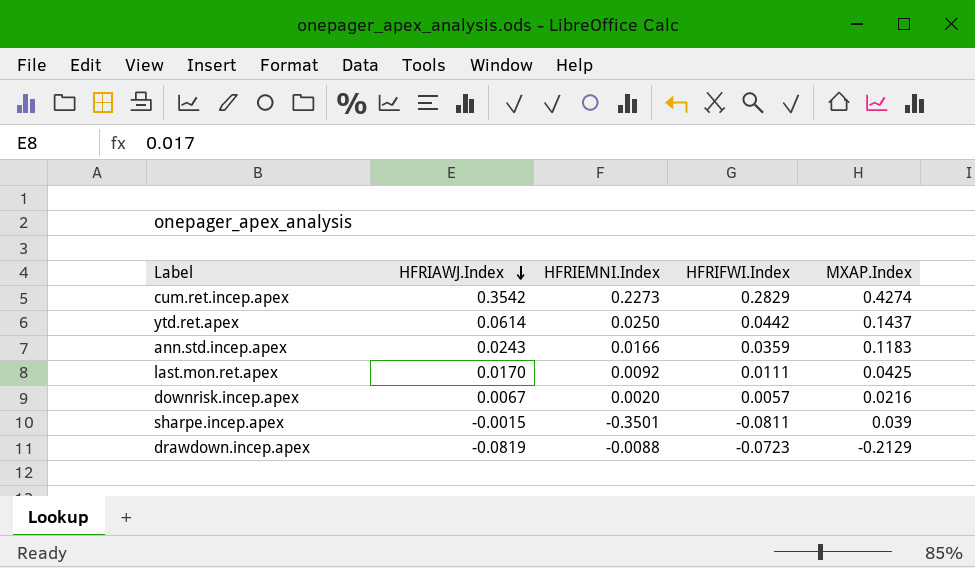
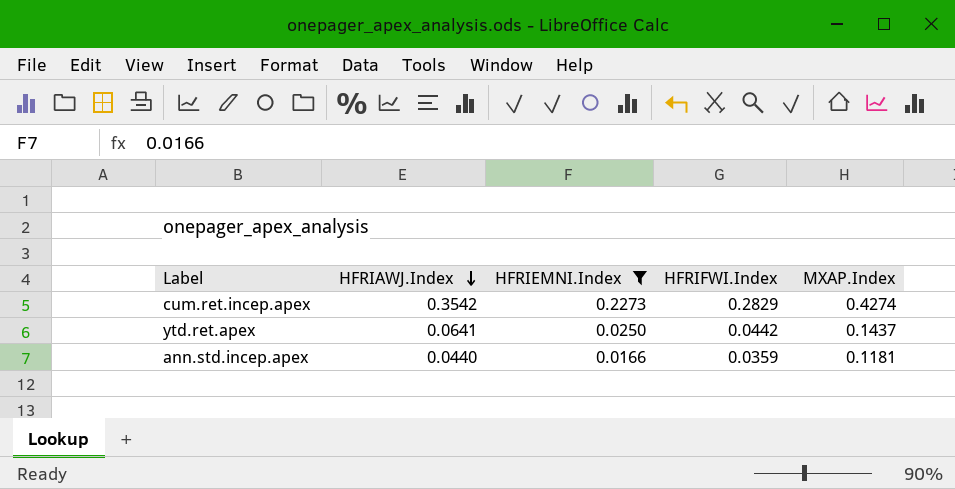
filter: none -> HFRIEMNI.Index >= 0.0166
ytd.ret.apex | HFRIAWJ.Index: 0.0614 -> 0.0641
ann.std.incep.apex | HFRIAWJ.Index: 0.0243 -> 0.0440
ann.std.incep.apex | MXAP.Index: 0.1183 -> 0.1181

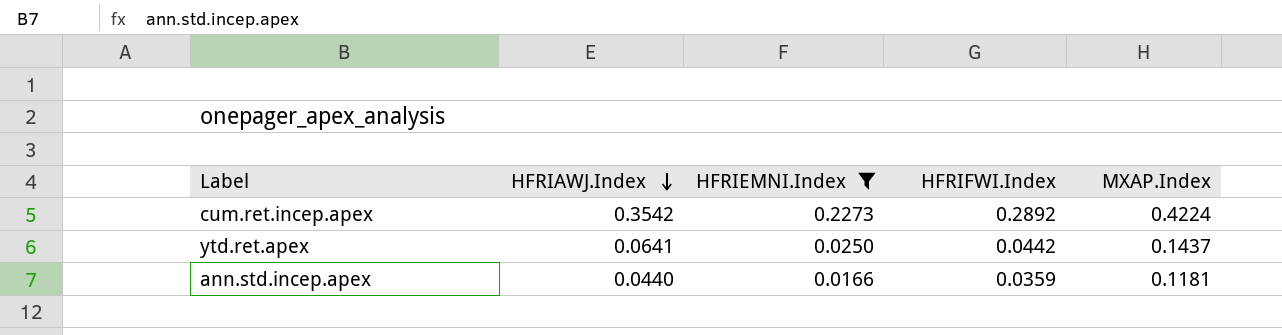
cum.ret.incep.apex | HFRIFWI.Index: 0.2829 -> 0.2892
cum.ret.incep.apex | MXAP.Index: 0.4274 -> 0.4224

